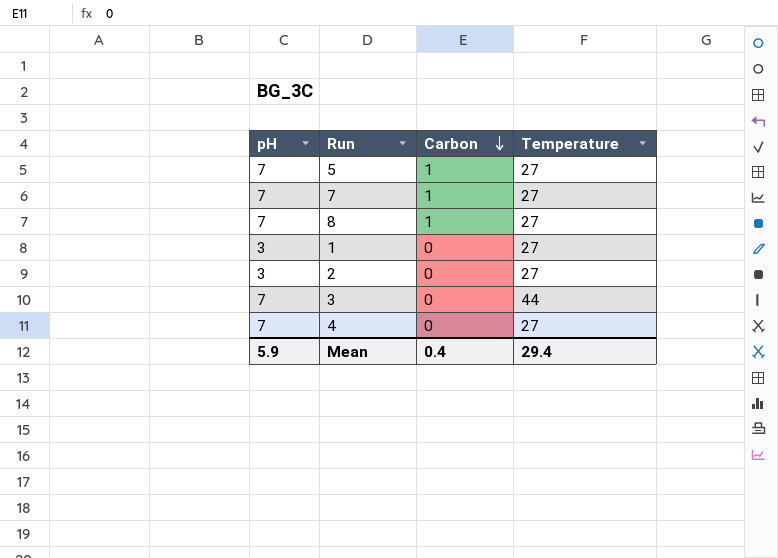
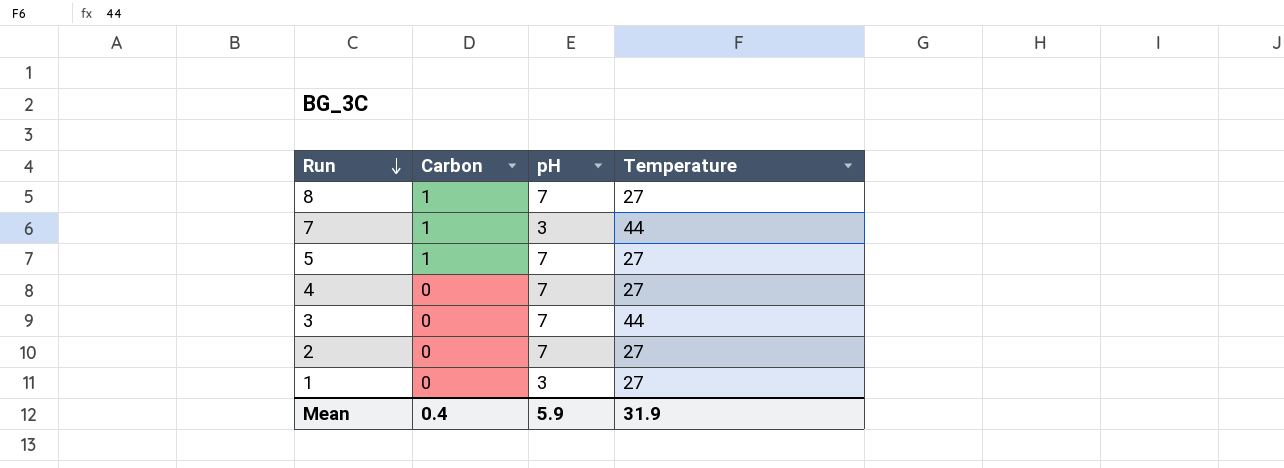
row order: Carbon descending -> Run descending
column pH | position: 1 -> 3
7 | pH: 7 -> 3
7 | Temperature: 27 -> 44
2 | pH: 3 -> 7
Mean | Temperature: 29.4 -> 31.9

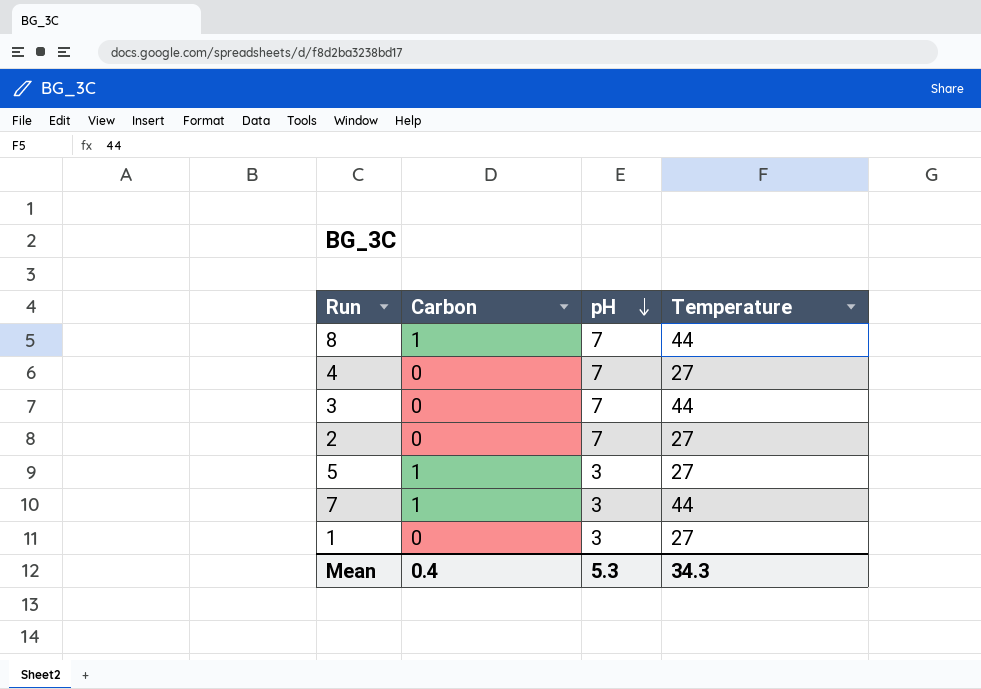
row order: Run descending -> pH descending
8 | Temperature: 27 -> 44
5 | pH: 7 -> 3
Mean | pH: 5.9 -> 5.3
Mean | Temperature: 31.9 -> 34.3

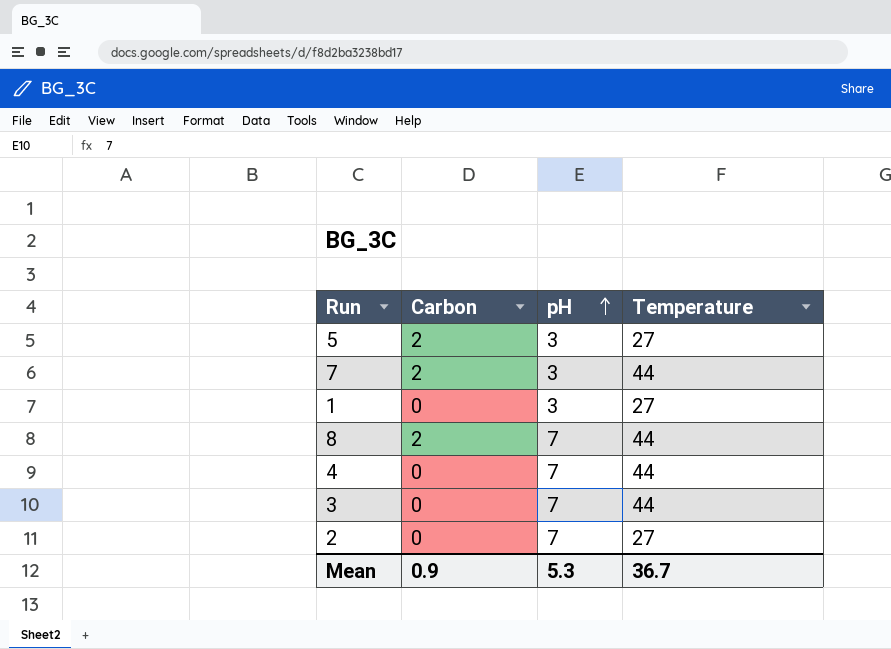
row order: pH descending -> pH ascending
5 | Carbon: 1 -> 2
7 | Carbon: 1 -> 2
8 | Carbon: 1 -> 2
4 | Temperature: 27 -> 44
Mean | Carbon: 0.4 -> 0.9
Mean | Temperature: 34.3 -> 36.7

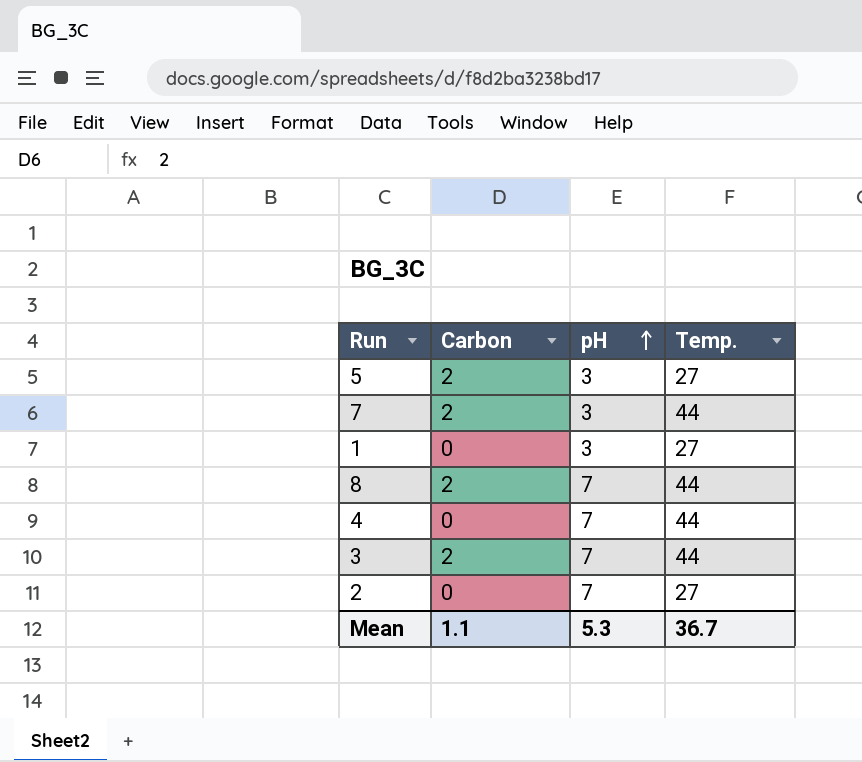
column name: Temperature -> Temp.
3 | Carbon: 0 -> 2
Mean | Carbon: 0.9 -> 1.1

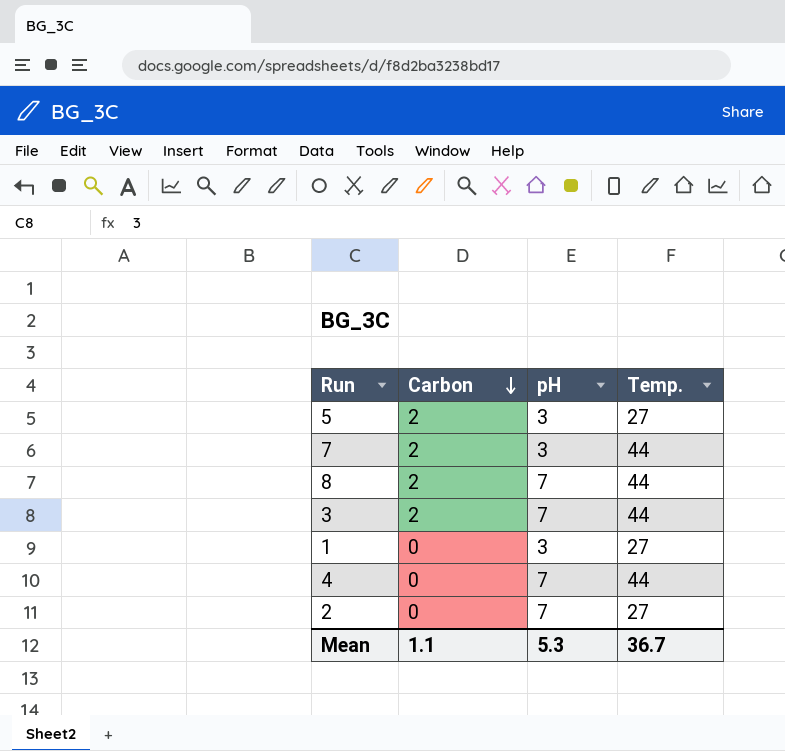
row order: pH ascending -> Carbon descending

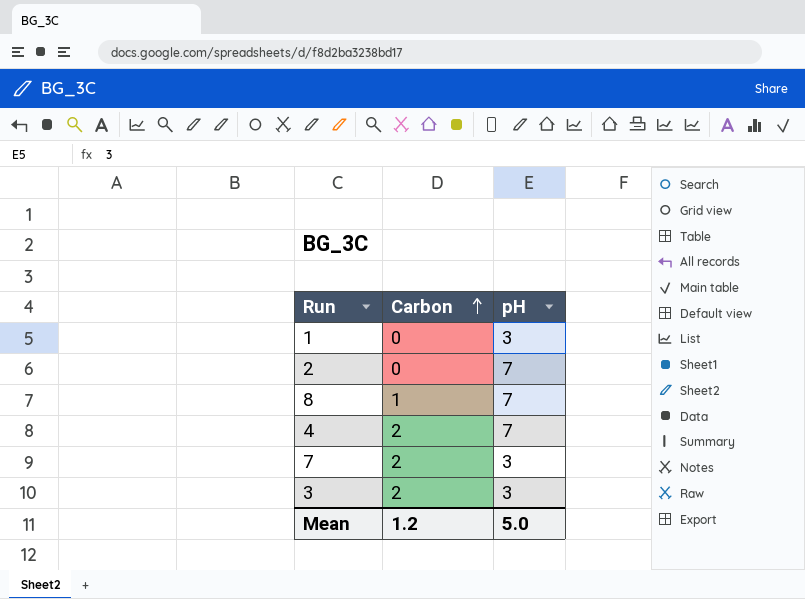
row order: Carbon descending -> Carbon ascending
column Temp. | position: 4 -> none
row 5: 2 | 3 | 27 -> none
8 | Carbon: 2 -> 1
4 | Carbon: 0 -> 2
3 | pH: 7 -> 3
Mean | Carbon: 1.1 -> 1.2
Mean | pH: 5.3 -> 5.0

